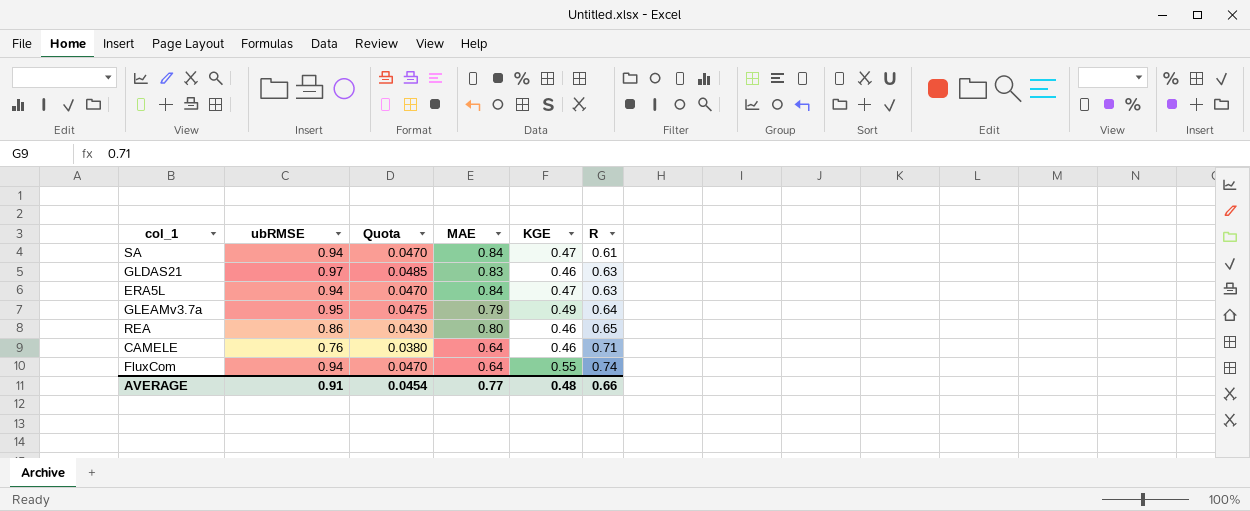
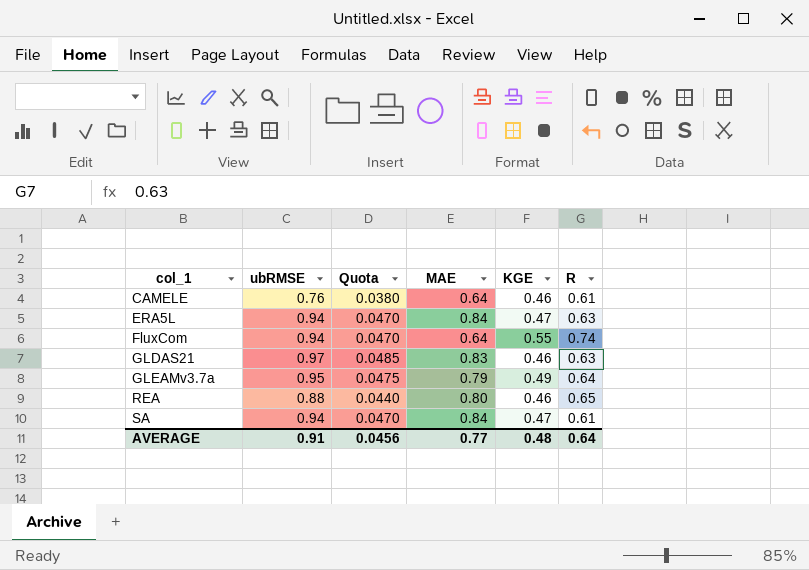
row order: R ascending -> col_1 ascending
CAMELE | R: 0.71 -> 0.61
REA | ubRMSE: 0.86 -> 0.88
REA | Quota: 0.0430 -> 0.0440
AVERAGE | Quota: 0.0454 -> 0.0456
AVERAGE | R: 0.66 -> 0.64

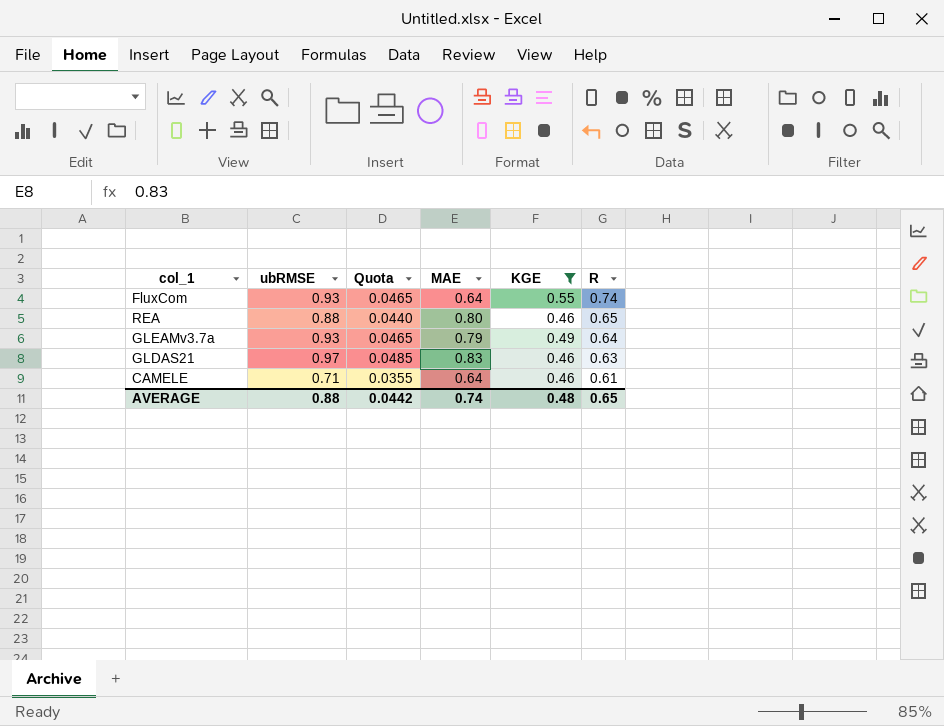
filter: none -> KGE != 0.47
row order: col_1 ascending -> R descending
FluxCom | ubRMSE: 0.94 -> 0.93
FluxCom | Quota: 0.0470 -> 0.0465
GLEAMv3.7a | ubRMSE: 0.95 -> 0.93
GLEAMv3.7a | Quota: 0.0475 -> 0.0465
CAMELE | ubRMSE: 0.76 -> 0.71
CAMELE | Quota: 0.0380 -> 0.0355
AVERAGE | ubRMSE: 0.91 -> 0.88
AVERAGE | Quota: 0.0456 -> 0.0442
AVERAGE | MAE: 0.77 -> 0.74
AVERAGE | R: 0.64 -> 0.65

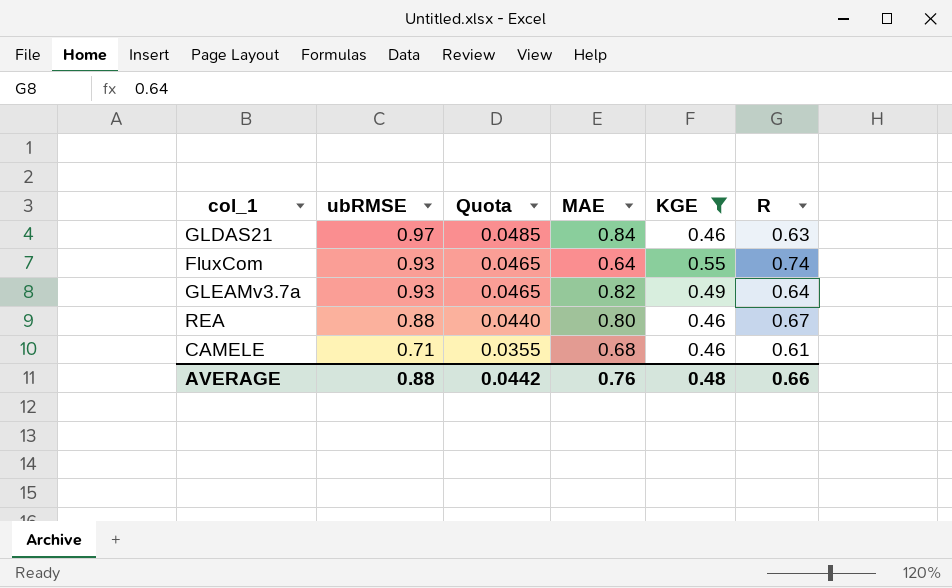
row order: R descending -> ubRMSE descending
GLDAS21 | MAE: 0.83 -> 0.84
GLEAMv3.7a | MAE: 0.79 -> 0.82
REA | R: 0.65 -> 0.67
CAMELE | MAE: 0.64 -> 0.68
AVERAGE | MAE: 0.74 -> 0.76
AVERAGE | R: 0.65 -> 0.66

